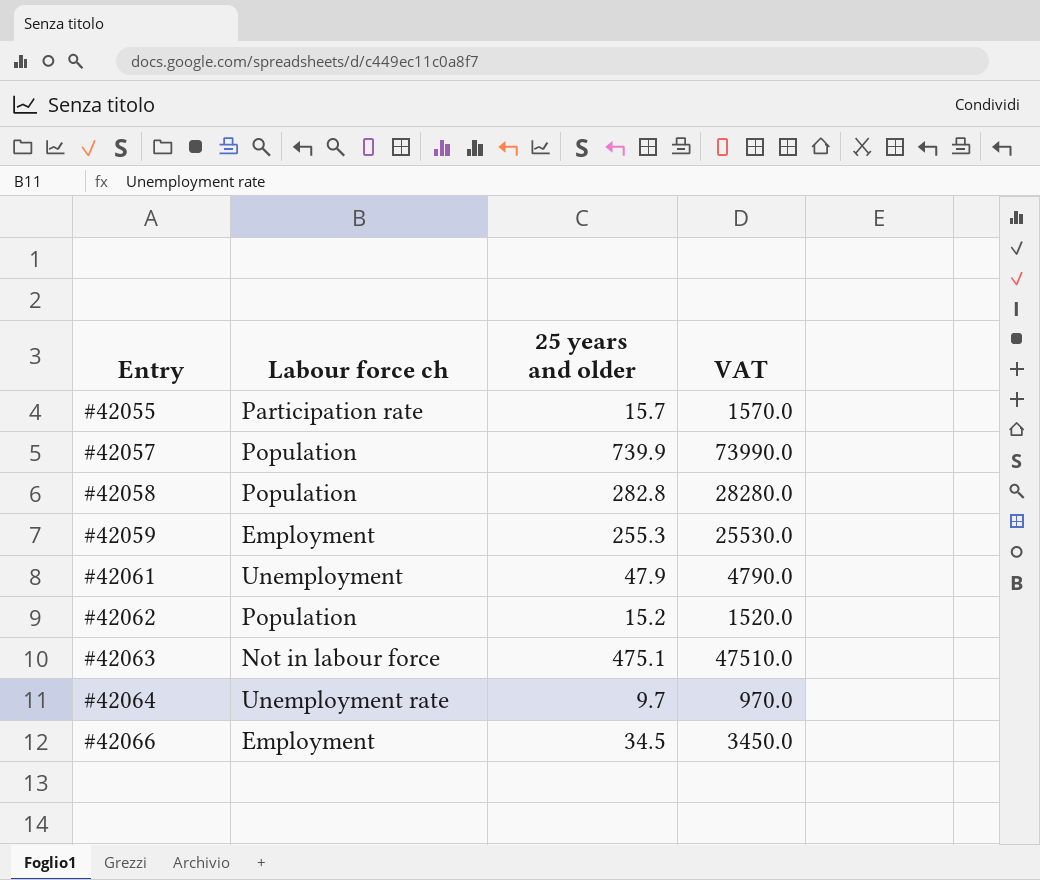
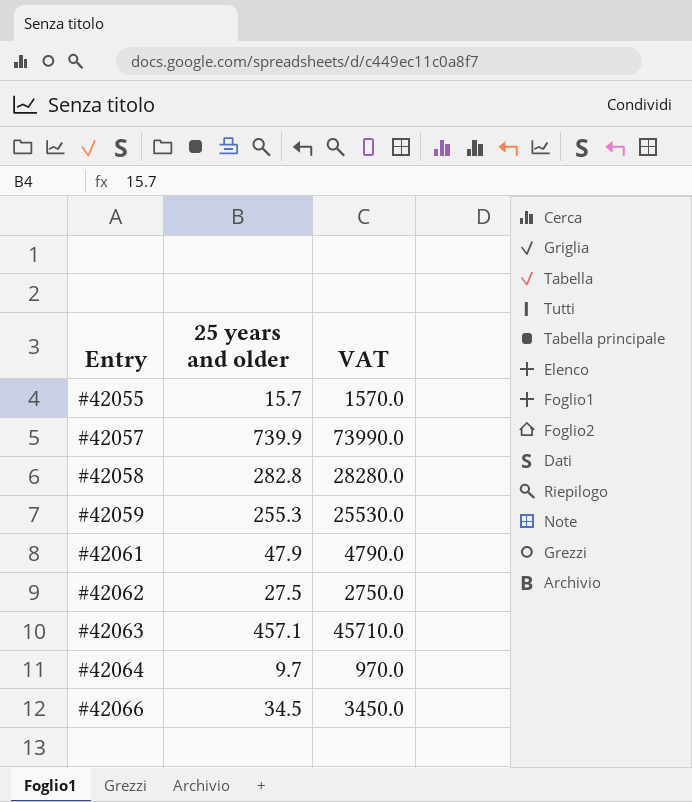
column Labour force ch | position: 2 -> none
#42062 | 25 years and older: 15.2 -> 27.5
#42062 | VAT: 1520.0 -> 2750.0
#42063 | 25 years and older: 475.1 -> 457.1
#42063 | VAT: 47510.0 -> 45710.0

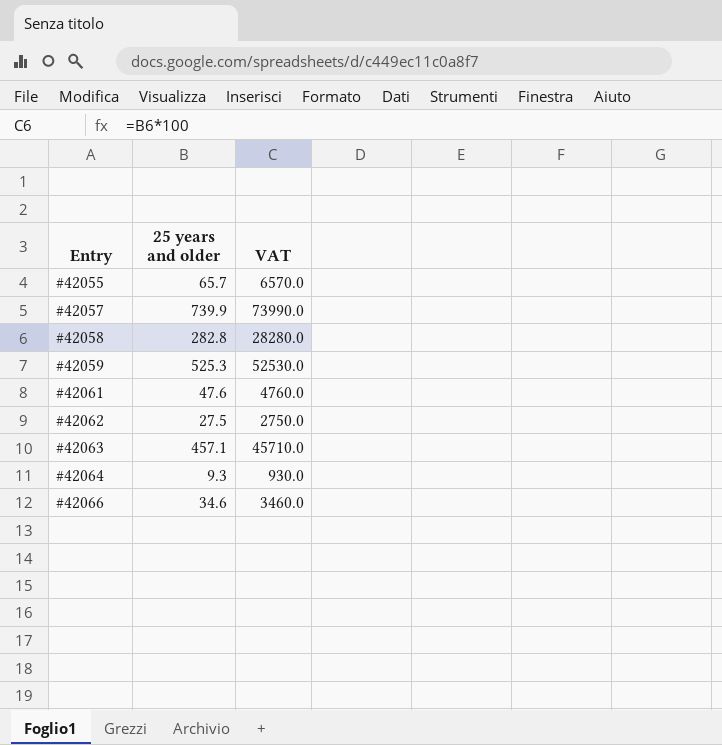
#42055 | 25 years and older: 15.7 -> 65.7
#42055 | VAT: 1570.0 -> 6570.0
#42059 | 25 years and older: 255.3 -> 525.3
#42059 | VAT: 25530.0 -> 52530.0
#42061 | 25 years and older: 47.9 -> 47.6
#42061 | VAT: 4790.0 -> 4760.0
#42064 | 25 years and older: 9.7 -> 9.3
#42064 | VAT: 970.0 -> 930.0
#42066 | 25 years and older: 34.5 -> 34.6
#42066 | VAT: 3450.0 -> 3460.0

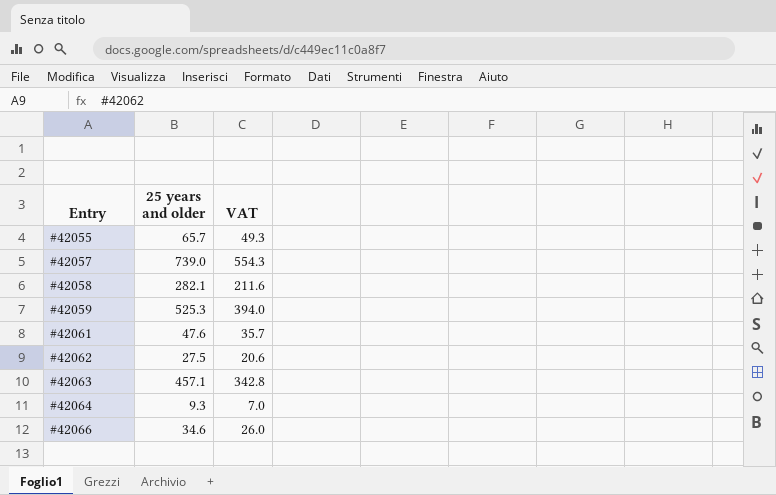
column VAT | formula: [25 years and older] * 100 -> [25 years and older] * 0.75
#42057 | 25 years and older: 739.9 -> 739.0
#42058 | 25 years and older: 282.8 -> 282.1

